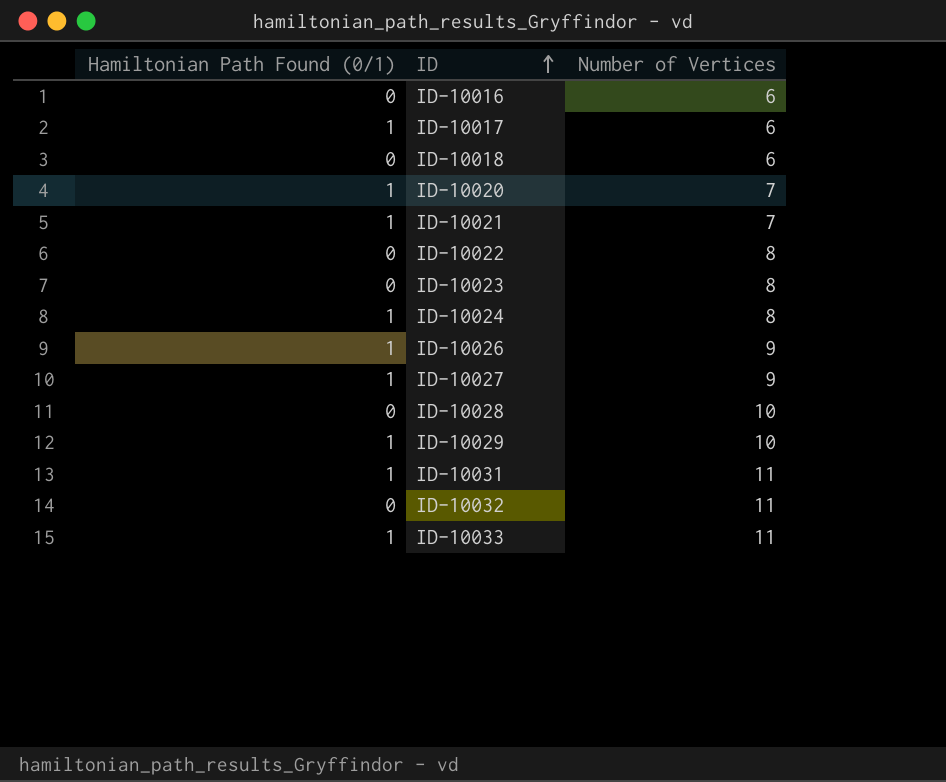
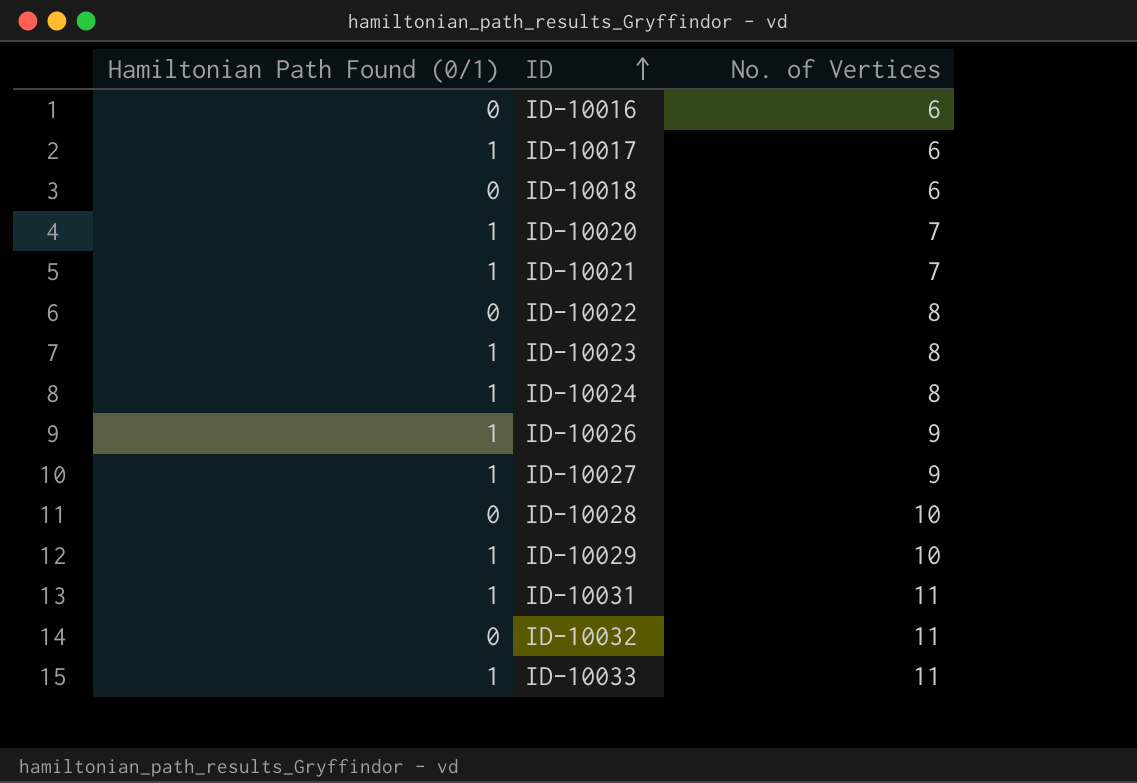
column name: Number of Vertices -> No. of Vertices
ID-10023 | Hamiltonian Path Found (0/1): 0 -> 1

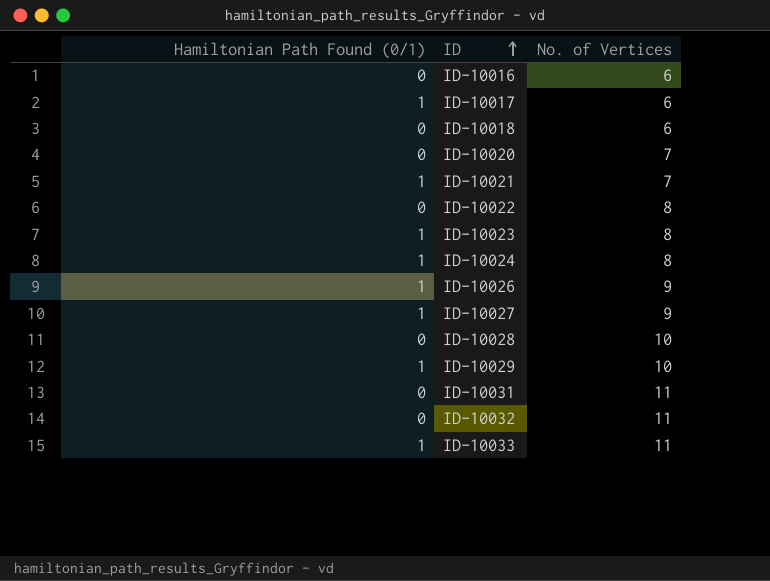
ID-10020 | Hamiltonian Path Found (0/1): 1 -> 0
ID-10031 | Hamiltonian Path Found (0/1): 1 -> 0

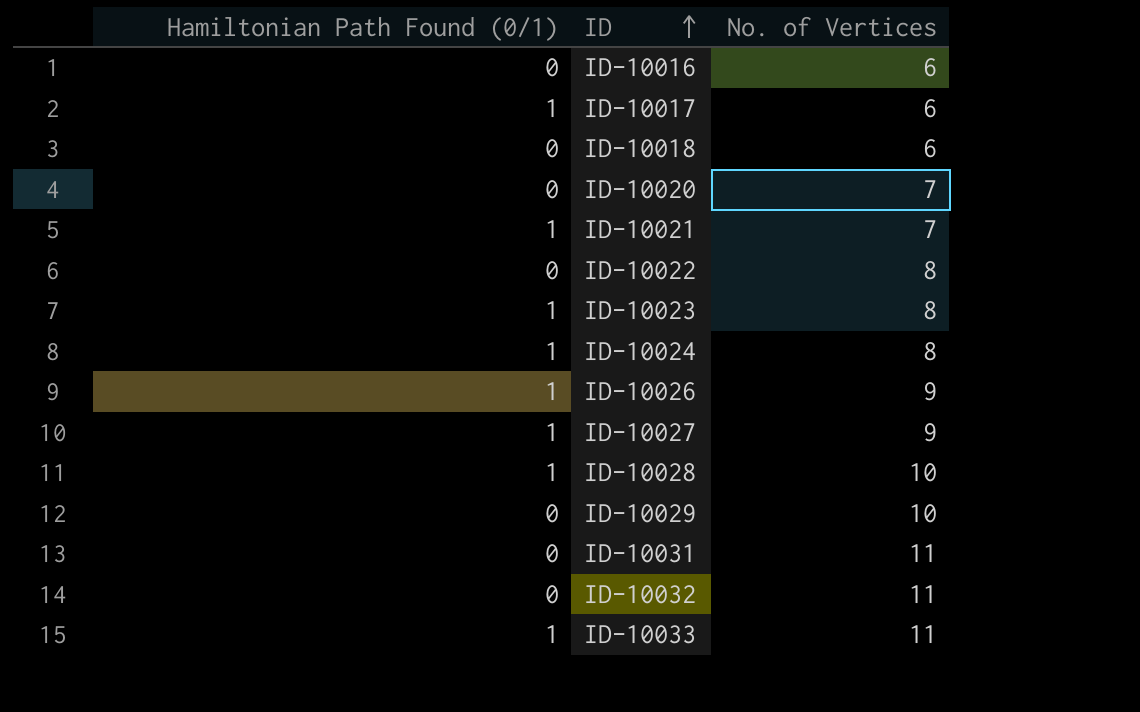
ID-10028 | Hamiltonian Path Found (0/1): 0 -> 1
ID-10029 | Hamiltonian Path Found (0/1): 1 -> 0

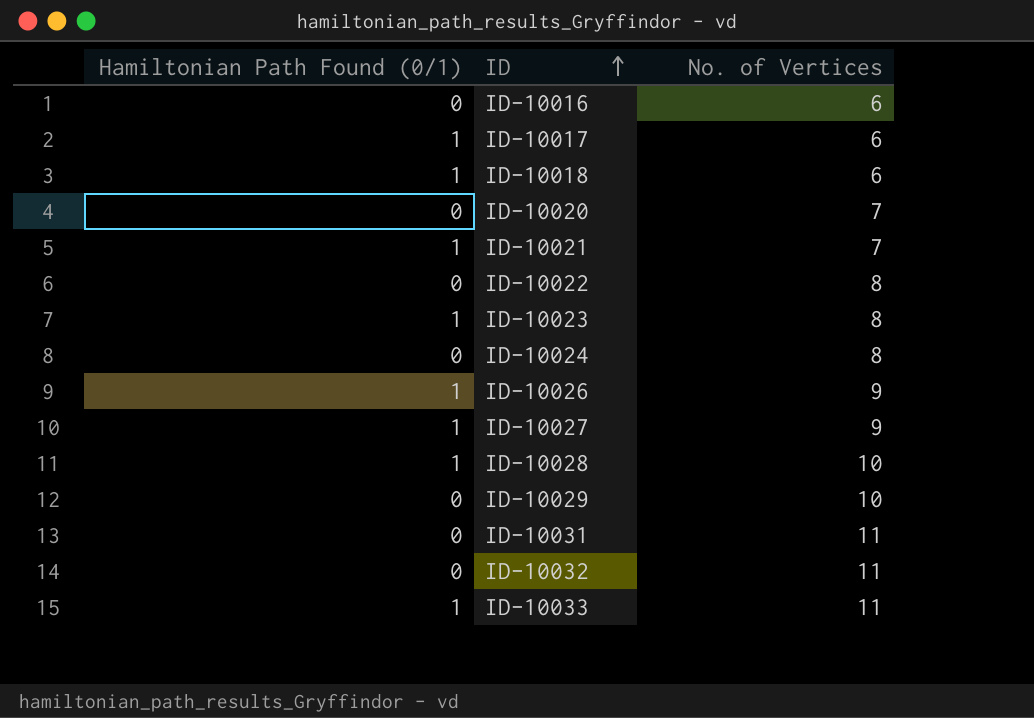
ID-10018 | Hamiltonian Path Found (0/1): 0 -> 1
ID-10024 | Hamiltonian Path Found (0/1): 1 -> 0

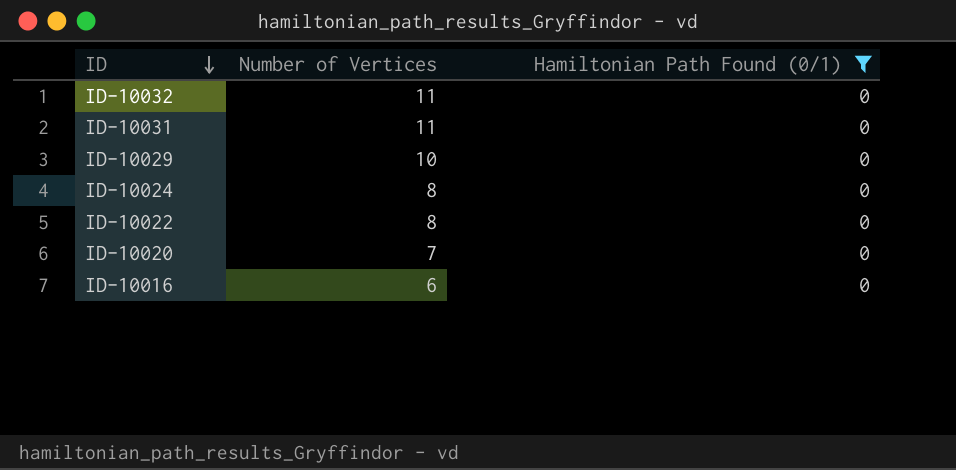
filter: none -> Hamiltonian Path Found (0/1) = 0
row order: ID ascending -> ID descending
column name: No. of Vertices -> Number of Vertices
column Hamiltonian Path Found (0/1) | position: 1 -> 3

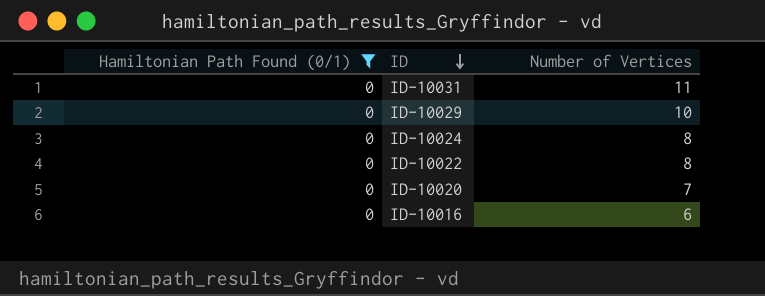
column Hamiltonian Path Found (0/1) | position: 3 -> 1
row ID-10032: 11 | 0 -> none

